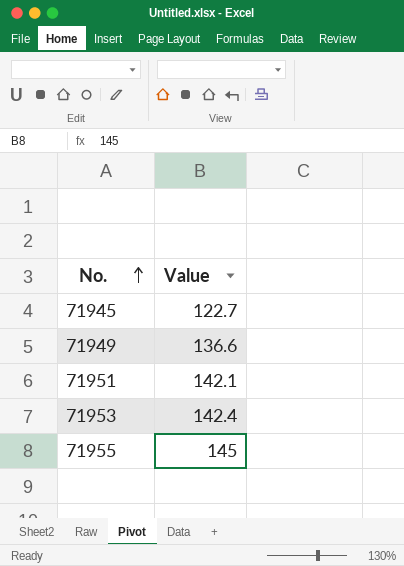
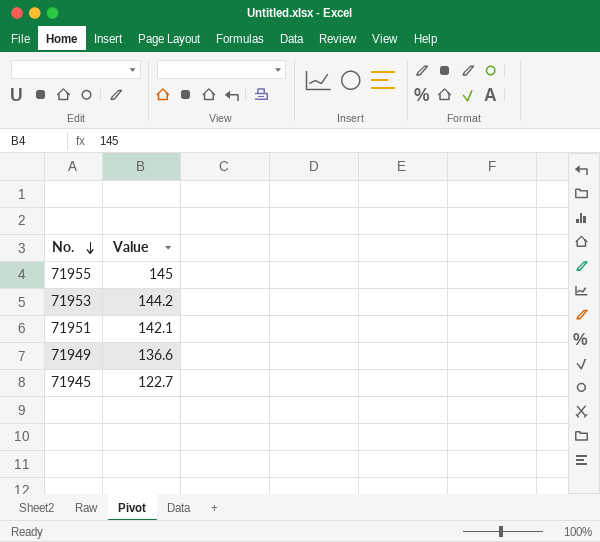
row order: No. ascending -> No. descending
71953 | Value: 142.4 -> 144.2

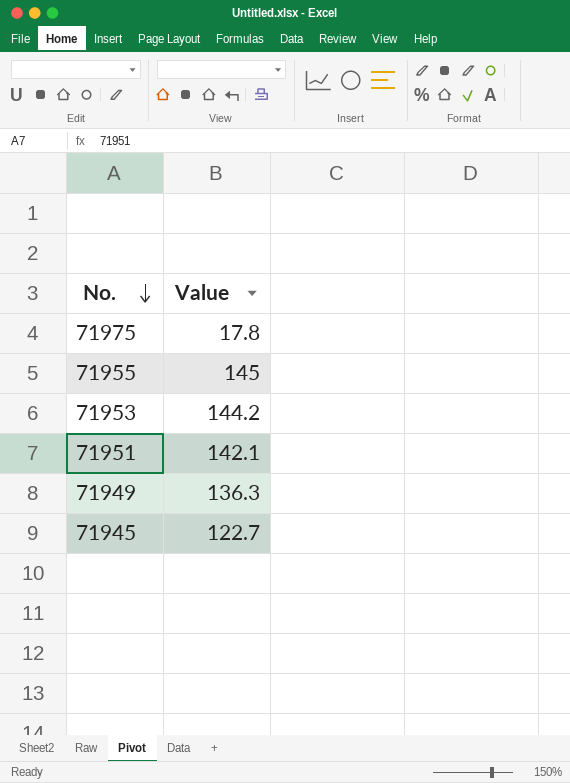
row 71975: none -> 17.8
71949 | Value: 136.6 -> 136.3

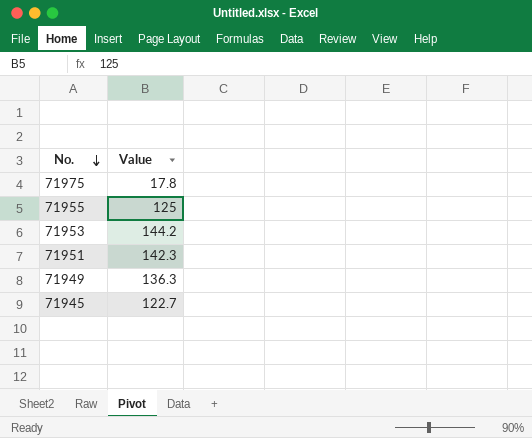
71955 | Value: 145 -> 125
71951 | Value: 142.1 -> 142.3

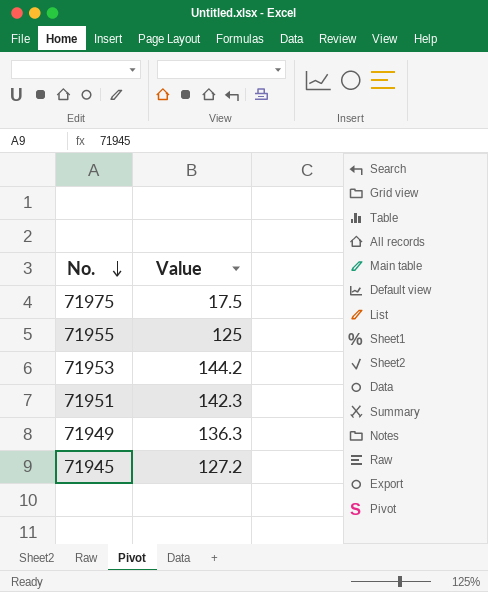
71975 | Value: 17.8 -> 17.5
71945 | Value: 122.7 -> 127.2

